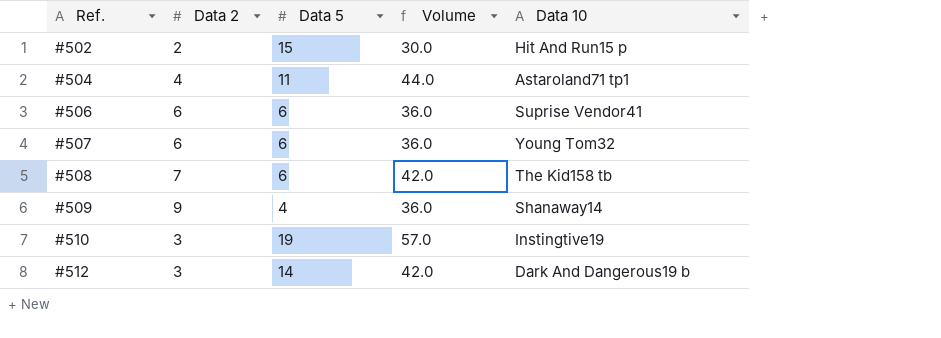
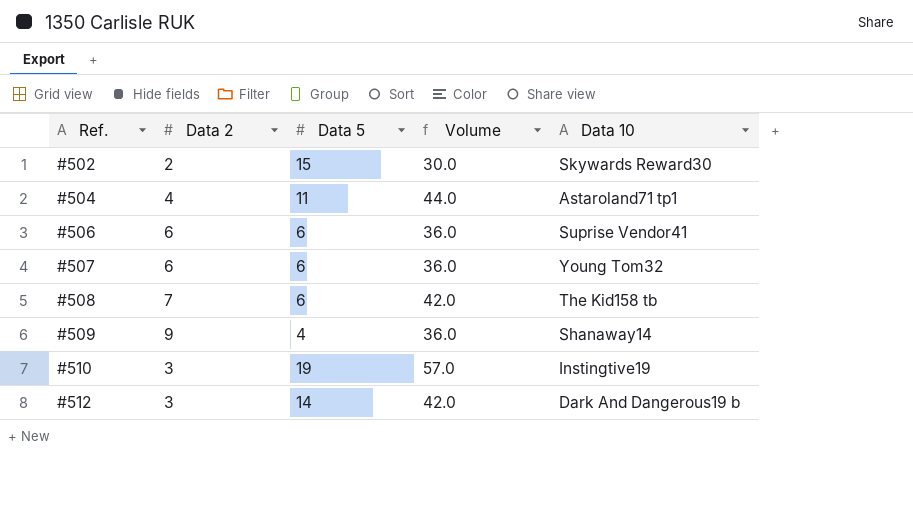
#502 | Data 10: Hit And Run15 p -> Skywards Reward30

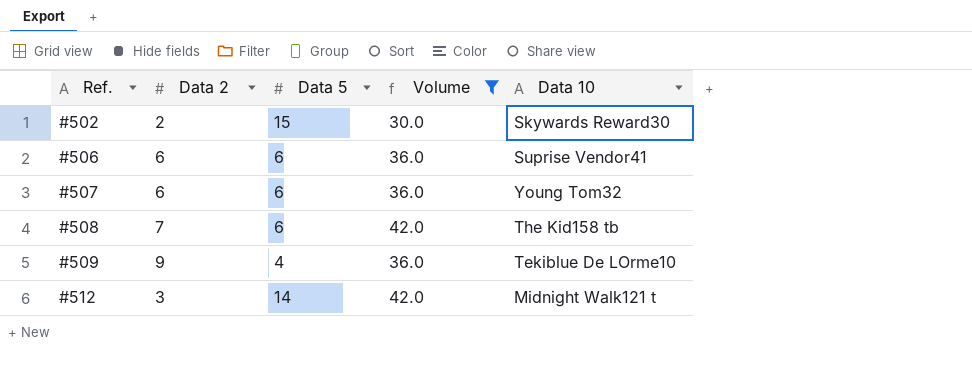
filter: none -> Volume <= 42.0
#509 | Data 10: Shanaway14 -> Tekiblue De LOrme10
#512 | Data 10: Dark And Dangerous19 b -> Midnight Walk121 t

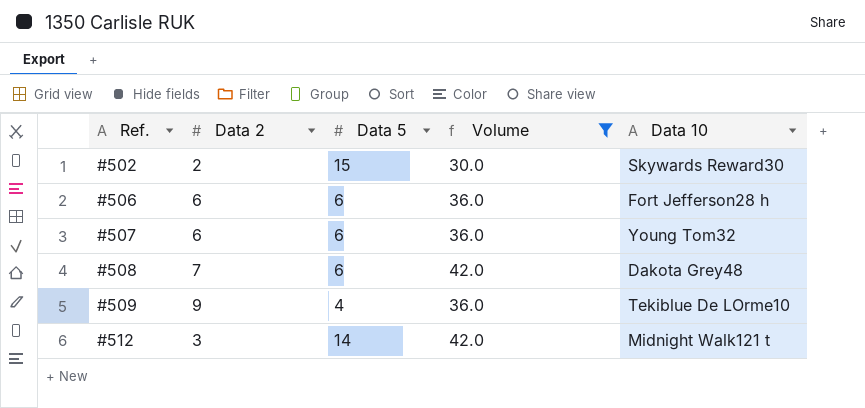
#506 | Data 10: Suprise Vendor41 -> Fort Jefferson28 h
#508 | Data 10: The Kid158 tb -> Dakota Grey48

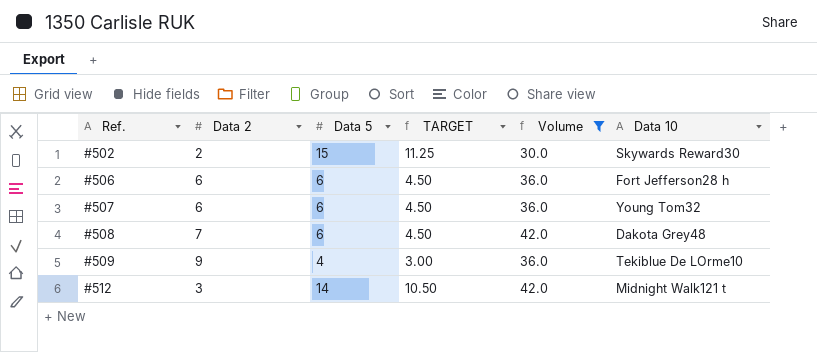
column TARGET | formula: none -> [Data 5] * 0.75

